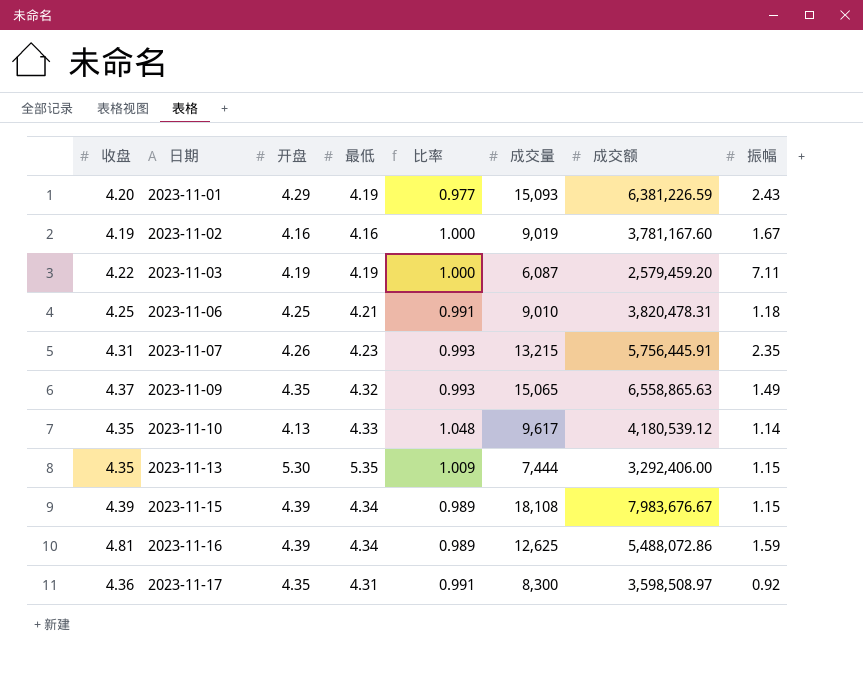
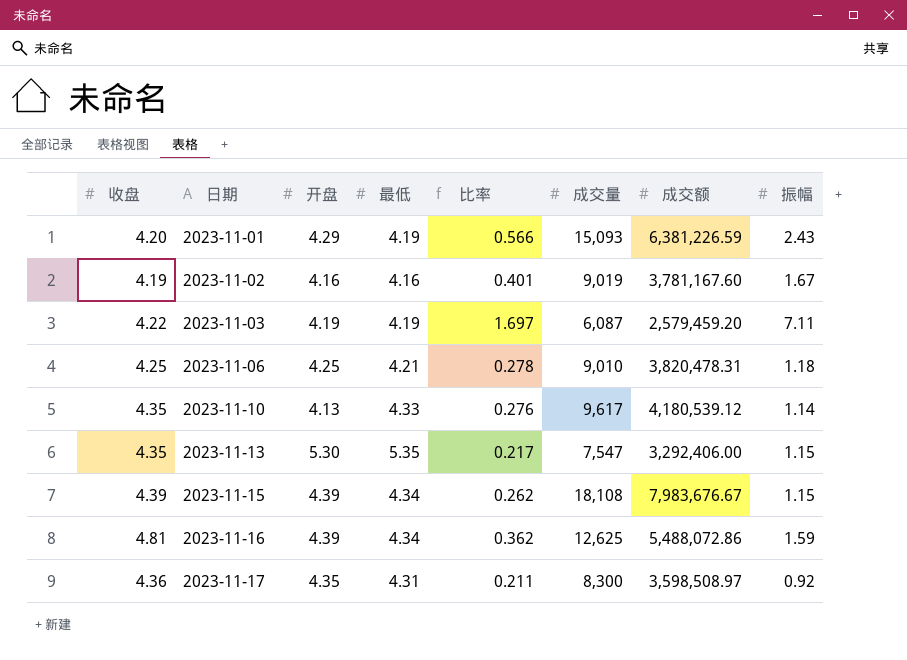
column 比率 | formula: [最低] / [开盘] -> [振幅] / [开盘]
row 2023-11-07: 4.31 | 4.26 | 4.23 | 0.993 | 13,215 | 5,756,445.91 | 2.35 -> none
row 2023-11-09: 4.37 | 4.35 | 4.32 | 0.993 | 15,065 | 6,558,865.63 | 1.49 -> none
2023-11-13 | 成交量: 7,444 -> 7,547

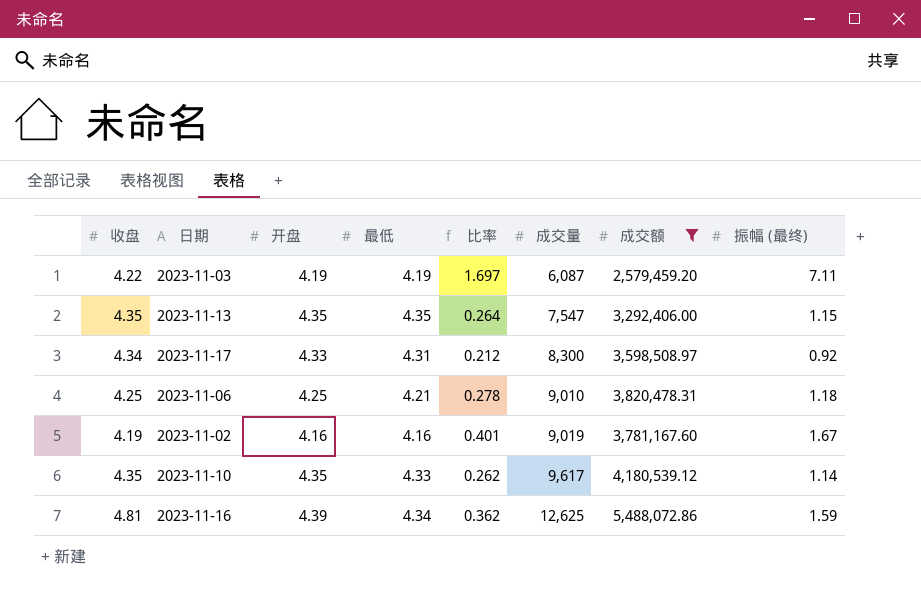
filter: none -> 成交额 <= 5,488,072.86
row order: 日期 ascending -> 成交量 ascending
column name: 振幅 -> 振幅 (最终)
2023-11-13 | 开盘: 5.30 -> 4.35
2023-11-13 | 最低: 5.35 -> 4.35
2023-11-13 | 比率: 0.217 -> 0.264
2023-11-17 | 收盘: 4.36 -> 4.34
2023-11-17 | 开盘: 4.35 -> 4.33
2023-11-17 | 比率: 0.211 -> 0.212
2023-11-10 | 开盘: 4.13 -> 4.35
2023-11-10 | 比率: 0.276 -> 0.262

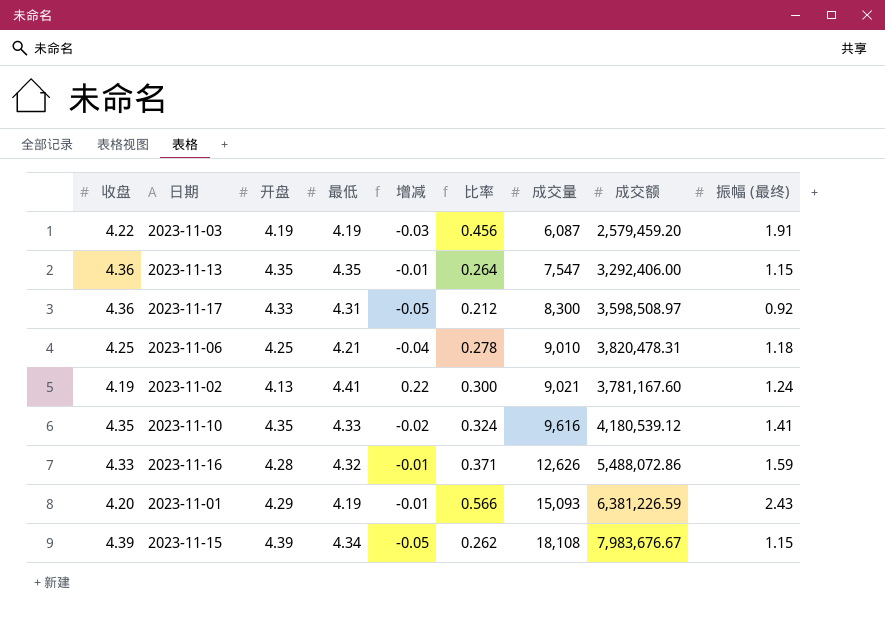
filter: 成交额 <= 5,488,072.86 -> none
column 增减 | formula: none -> [最低] - [收盘]
2023-11-03 | 比率: 1.697 -> 0.456
2023-11-03 | 振幅 (最终): 7.11 -> 1.91
2023-11-13 | 收盘: 4.35 -> 4.36
2023-11-17 | 收盘: 4.34 -> 4.36
2023-11-02 | 开盘: 4.16 -> 4.13
2023-11-02 | 最低: 4.16 -> 4.41
2023-11-02 | 比率: 0.401 -> 0.300
2023-11-02 | 成交量: 9,019 -> 9,021
2023-11-02 | 振幅 (最终): 1.67 -> 1.24
2023-11-10 | 比率: 0.262 -> 0.324
2023-11-10 | 成交量: 9,617 -> 9,616
2023-11-10 | 振幅 (最终): 1.14 -> 1.41
2023-11-16 | 收盘: 4.81 -> 4.33
2023-11-16 | 开盘: 4.39 -> 4.28
2023-11-16 | 最低: 4.34 -> 4.32
2023-11-16 | 比率: 0.362 -> 0.371
2023-11-16 | 成交量: 12,625 -> 12,626

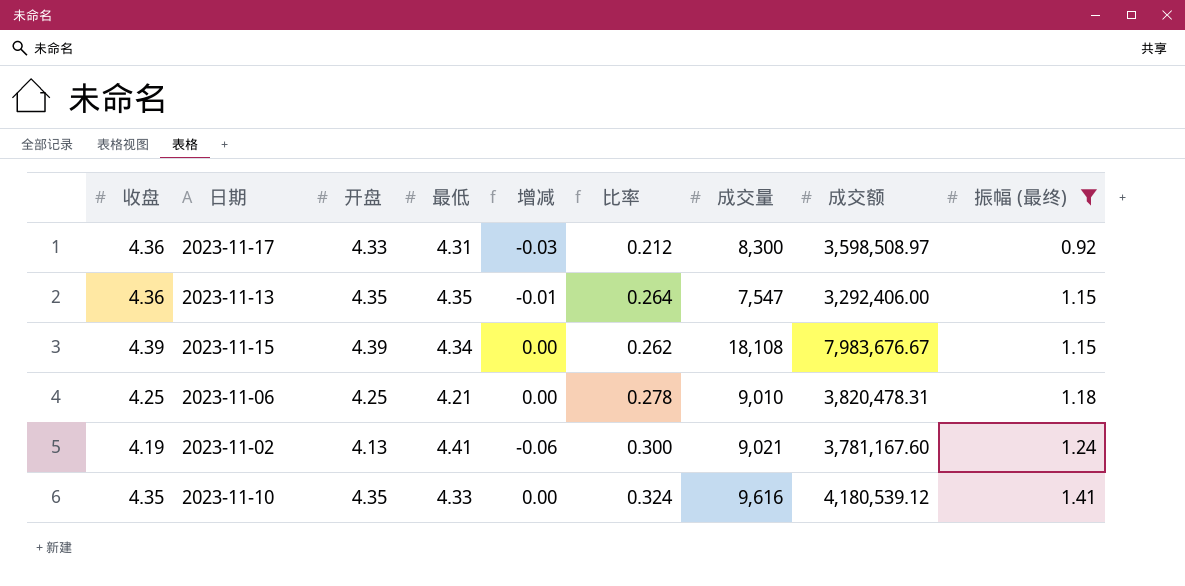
filter: none -> 振幅 (最终) <= 1.41
row order: 成交量 ascending -> 振幅 (最终) ascending
column 增减 | formula: [最低] - [收盘] -> [开盘] - [收盘]

